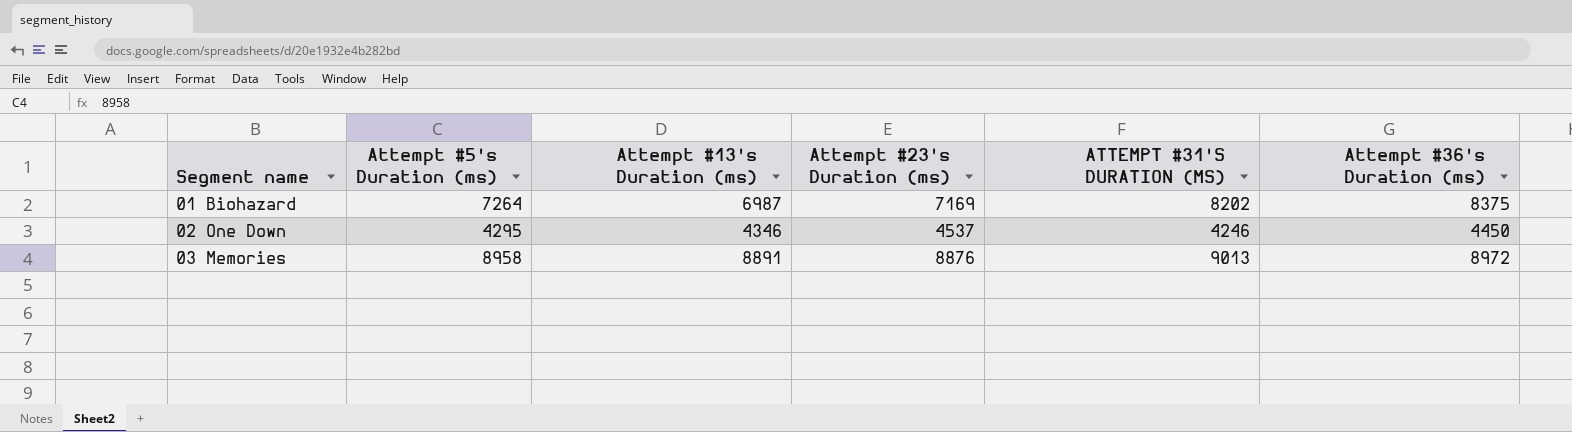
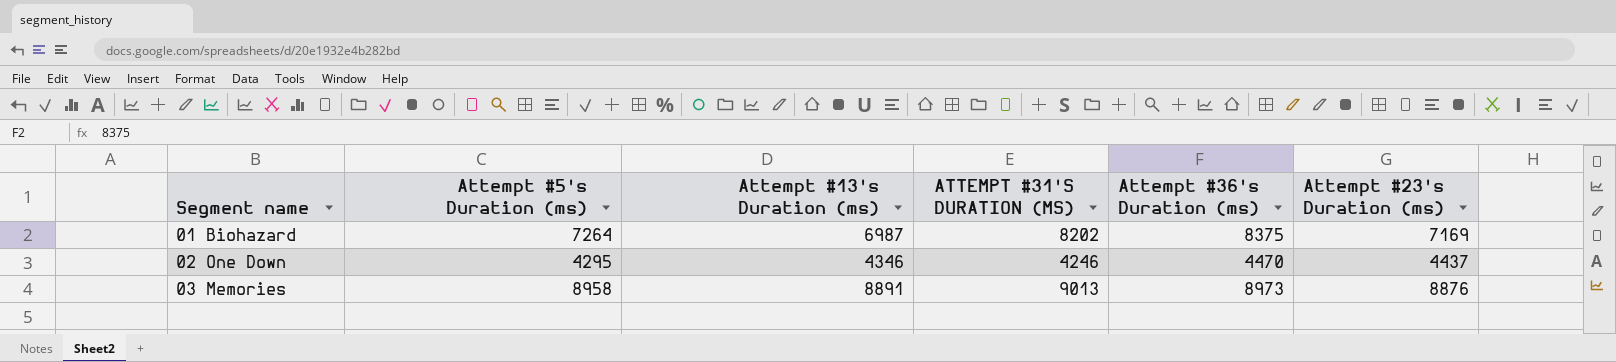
column Attempt #23's Duration (ms) | position: 4 -> 6
02 One Down | Attempt #36's Duration (ms): 4450 -> 4470
02 One Down | Attempt #23's Duration (ms): 4537 -> 4437
03 Memories | Attempt #36's Duration (ms): 8972 -> 8973

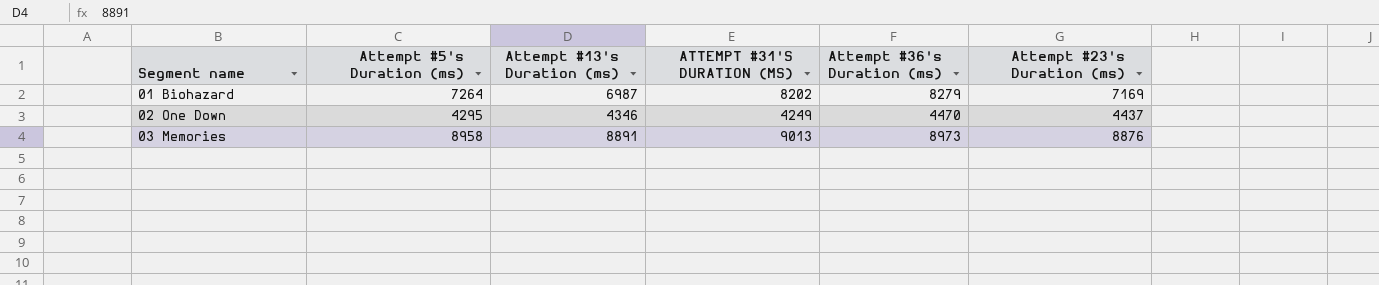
01 Biohazard | Attempt #36's Duration (ms): 8375 -> 8279
02 One Down | ATTEMPT #31'S DURATION (MS): 4246 -> 4249

